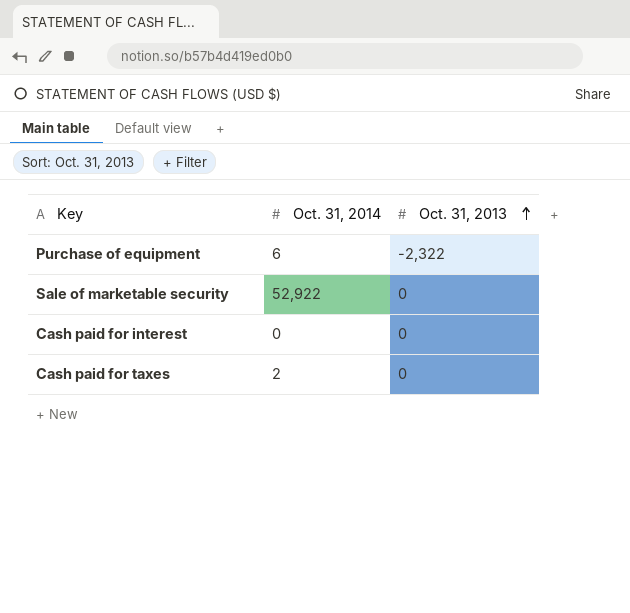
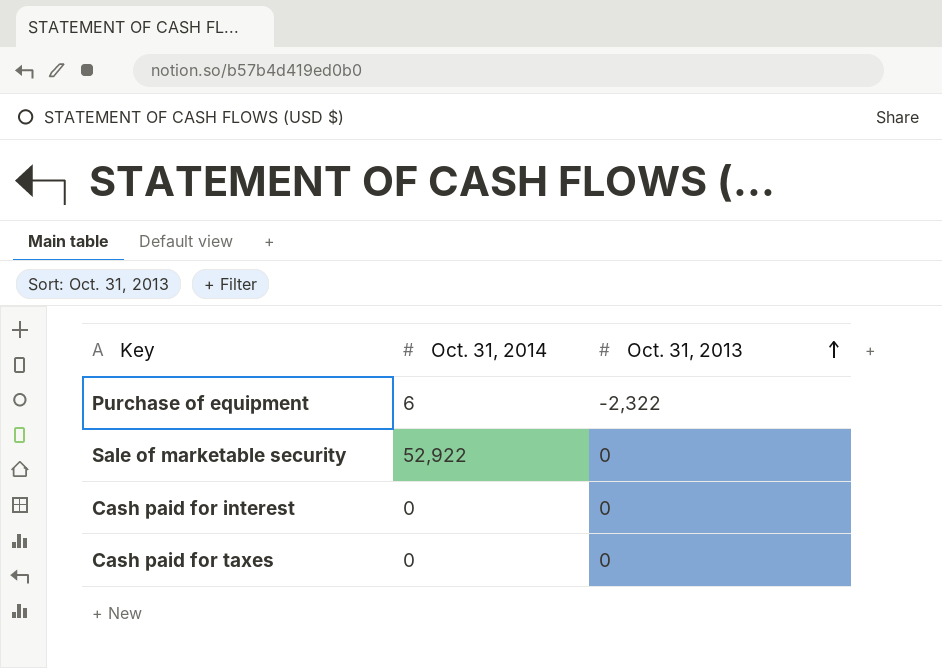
Cash paid for taxes | Oct. 31, 2014: 2 -> 0

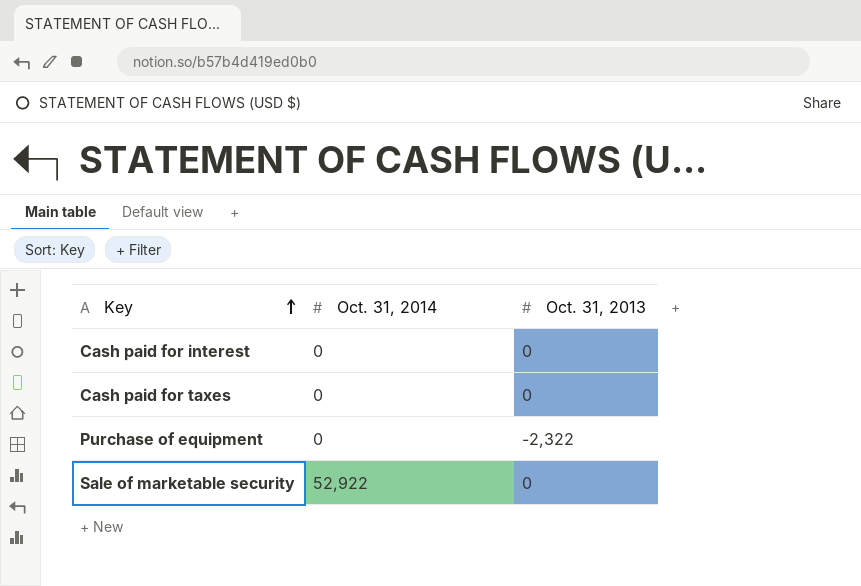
row order: Oct. 31, 2013 ascending -> Key ascending
Purchase of equipment | Oct. 31, 2014: 6 -> 0

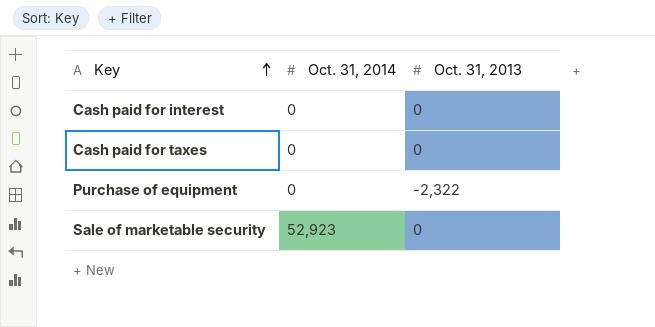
Sale of marketable security | Oct. 31, 2014: 52,922 -> 52,923

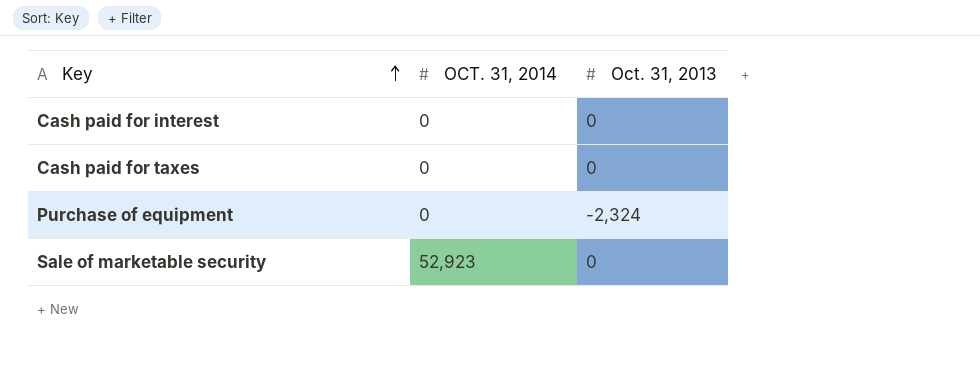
column name: Oct. 31, 2014 -> OCT. 31, 2014
Purchase of equipment | Oct. 31, 2013: -2,322 -> -2,324

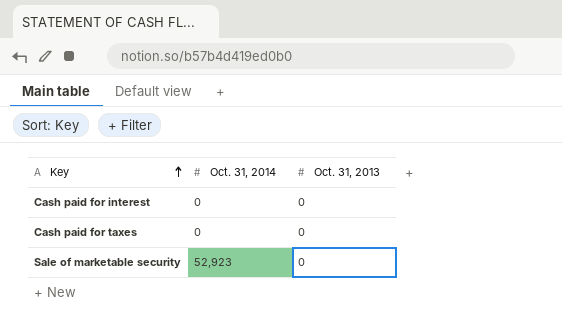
column name: OCT. 31, 2014 -> Oct. 31, 2014
row Purchase of equipment: 0 | -2,324 -> none

